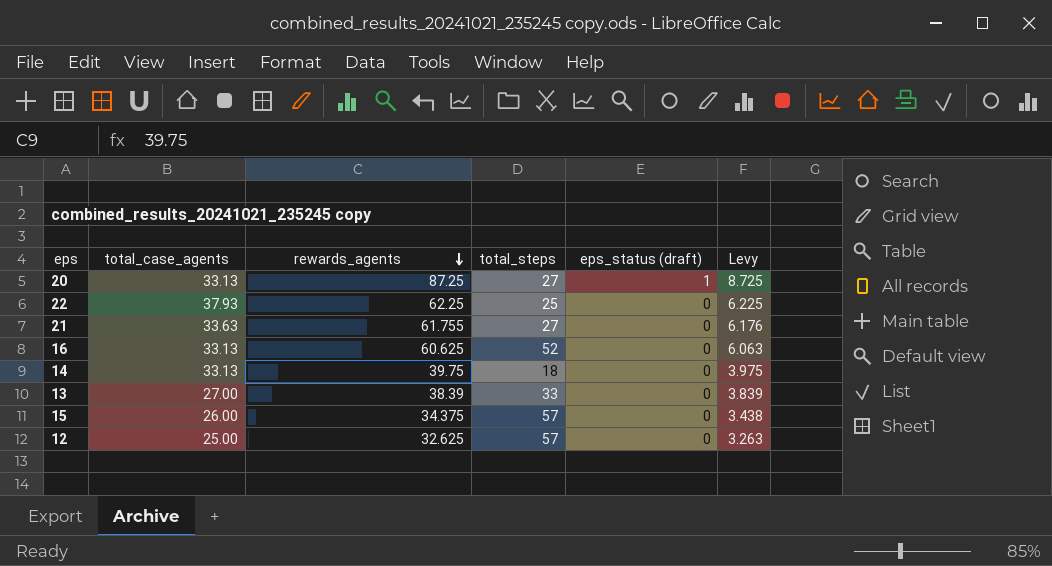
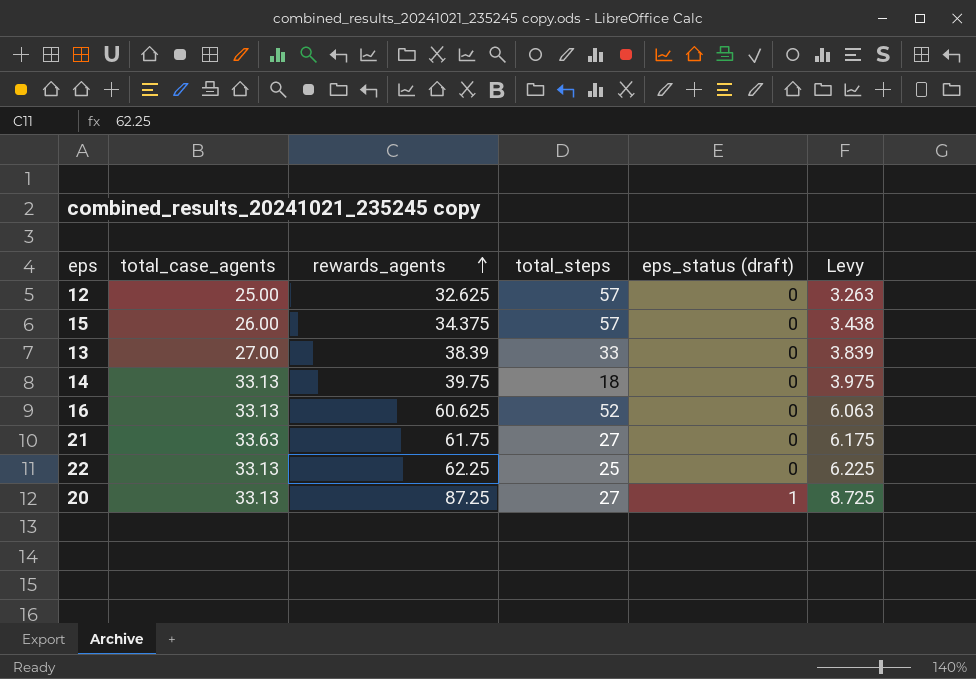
row order: rewards_agents descending -> rewards_agents ascending
21 | rewards_agents: 61.755 -> 61.75
21 | Levy: 6.176 -> 6.175
22 | total_case_agents: 37.93 -> 33.13

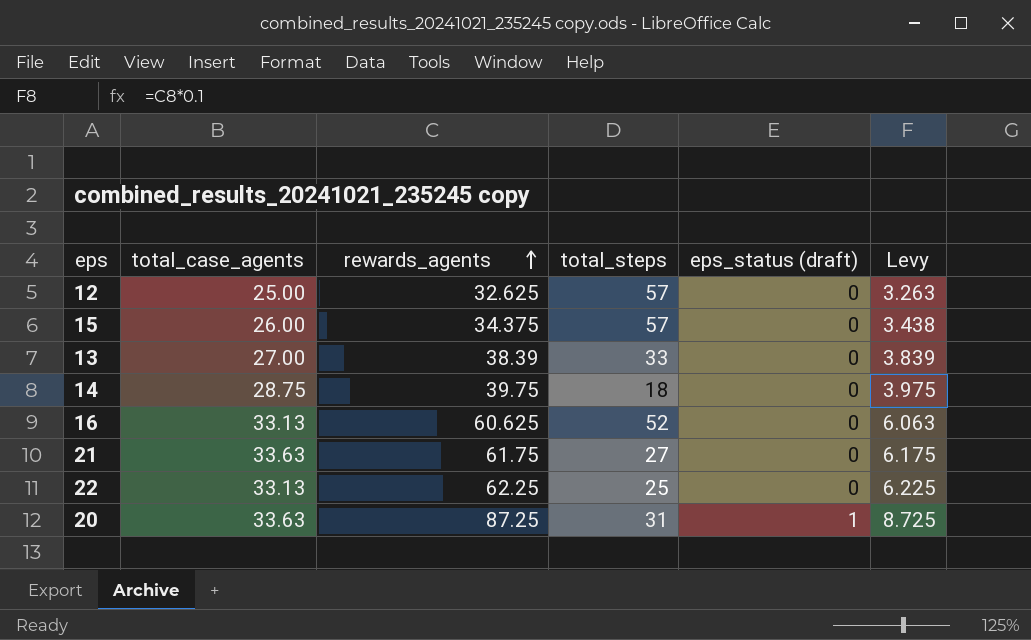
14 | total_case_agents: 33.13 -> 28.75
20 | total_case_agents: 33.13 -> 33.63
20 | total_steps: 27 -> 31

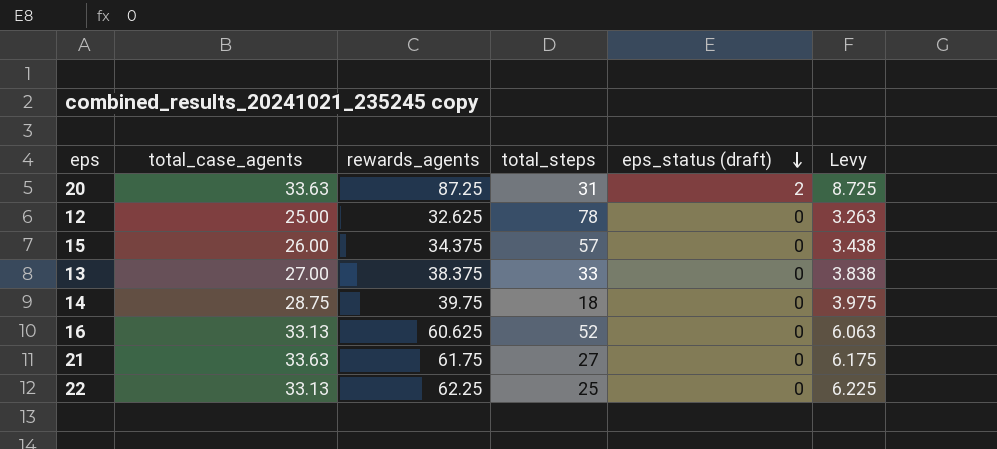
row order: rewards_agents ascending -> eps_status (draft) descending
20 | eps_status (draft): 1 -> 2
12 | total_steps: 57 -> 78
13 | rewards_agents: 38.39 -> 38.375
13 | Levy: 3.839 -> 3.838

